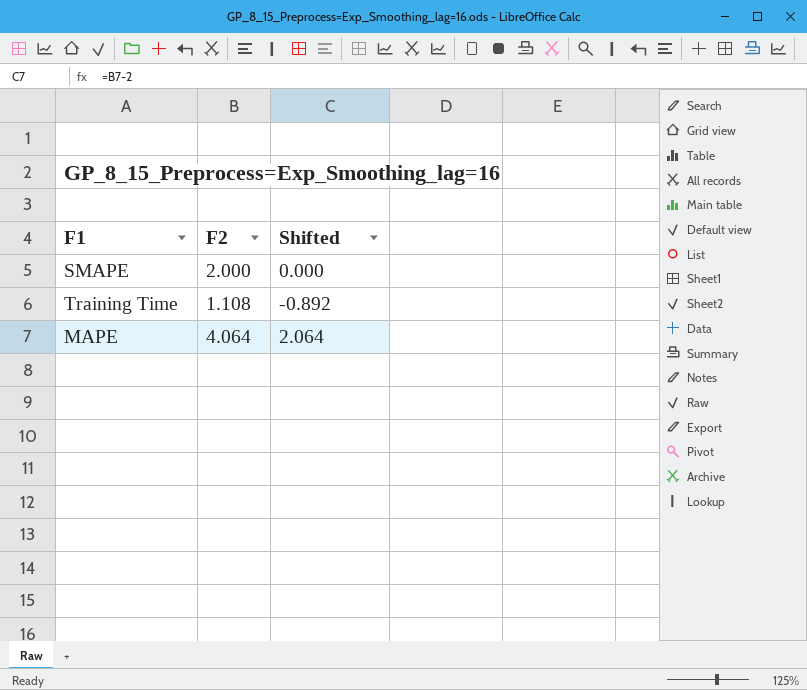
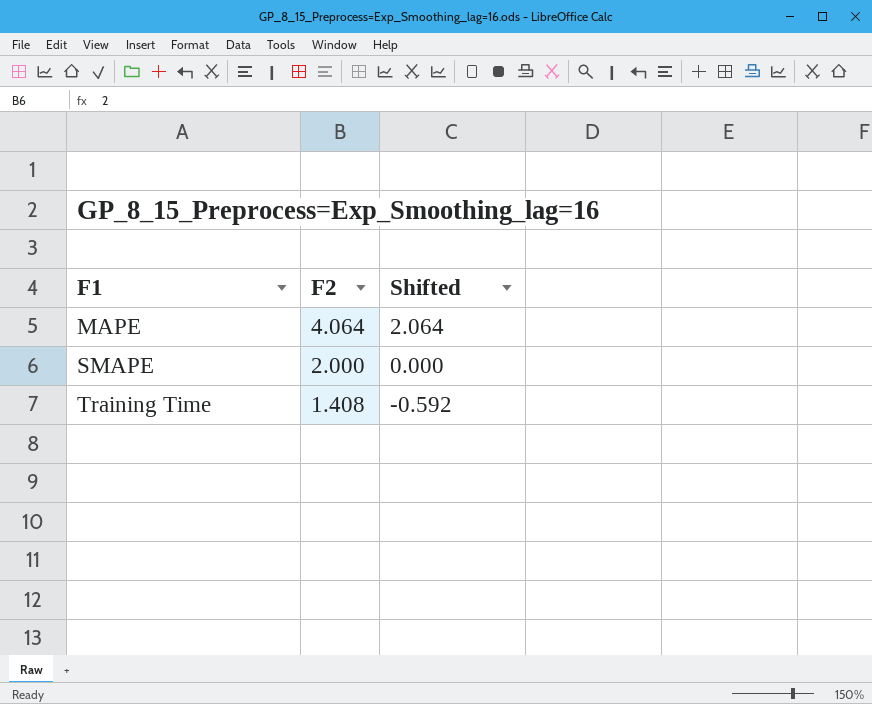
row order: none -> F1 ascending
Training Time | F2: 1.108 -> 1.408
Training Time | Shifted: -0.892 -> -0.592

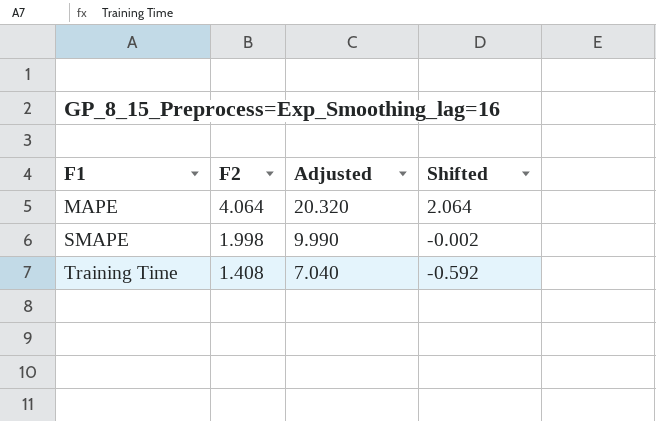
column Adjusted | formula: none -> [F2] * 5
SMAPE | F2: 2.000 -> 1.998
SMAPE | Shifted: 0.000 -> -0.002

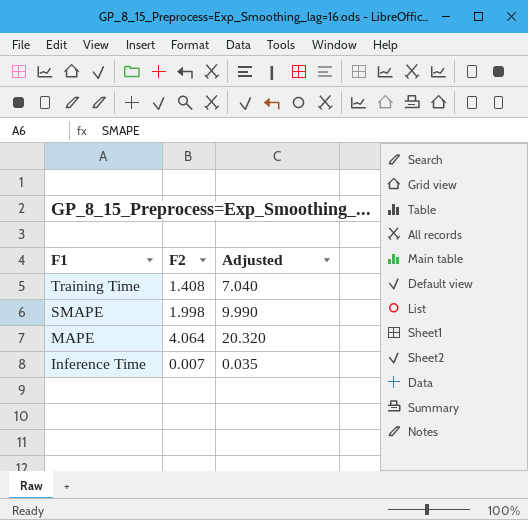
row order: F1 ascending -> F1 descending
column Shifted | formula: [F2] - 2 -> none
row Inference Time: none -> 0.007 | 0.035

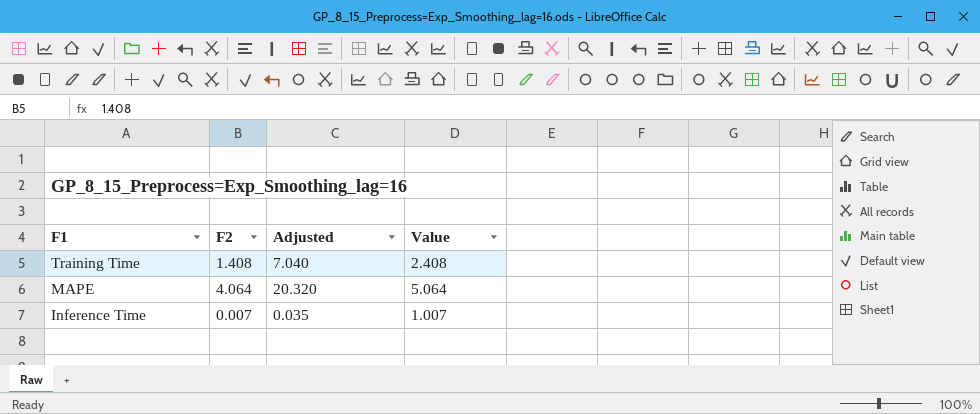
column Value | formula: none -> [F2] + 1
row SMAPE: 1.998 | 9.990 -> none

